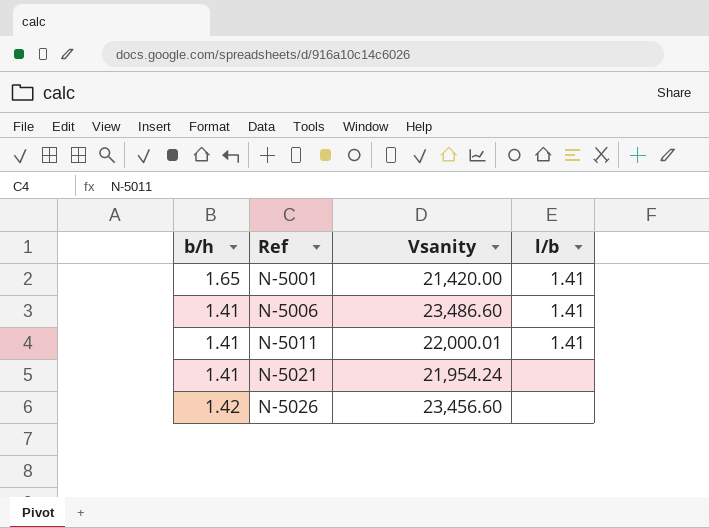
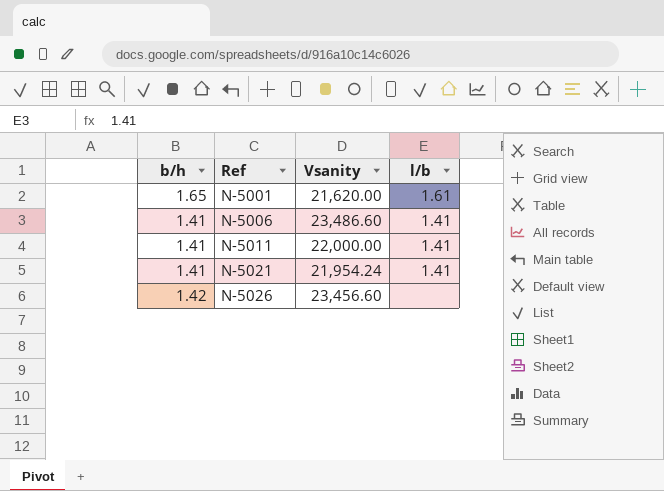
N-5001 | Vsanity: 21,420.00 -> 21,620.00
N-5001 | l/b: 1.41 -> 1.61
N-5011 | Vsanity: 22,000.01 -> 22,000.00
N-5021 | l/b: none -> 1.41

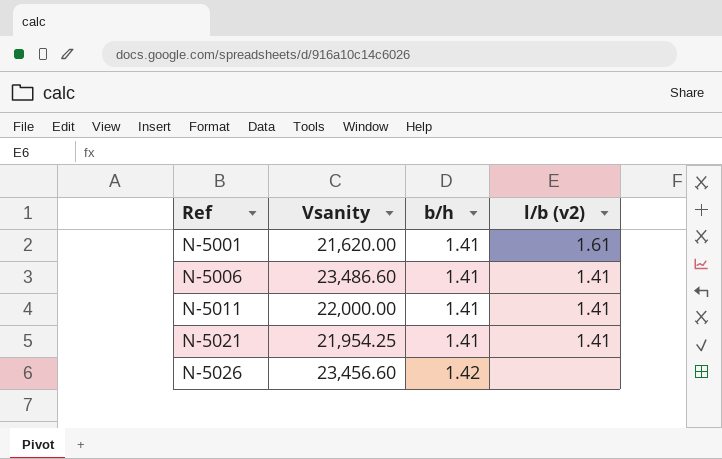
column b/h | position: 1 -> 3
column name: l/b -> l/b (v2)
N-5001 | b/h: 1.65 -> 1.41
N-5021 | Vsanity: 21,954.24 -> 21,954.25

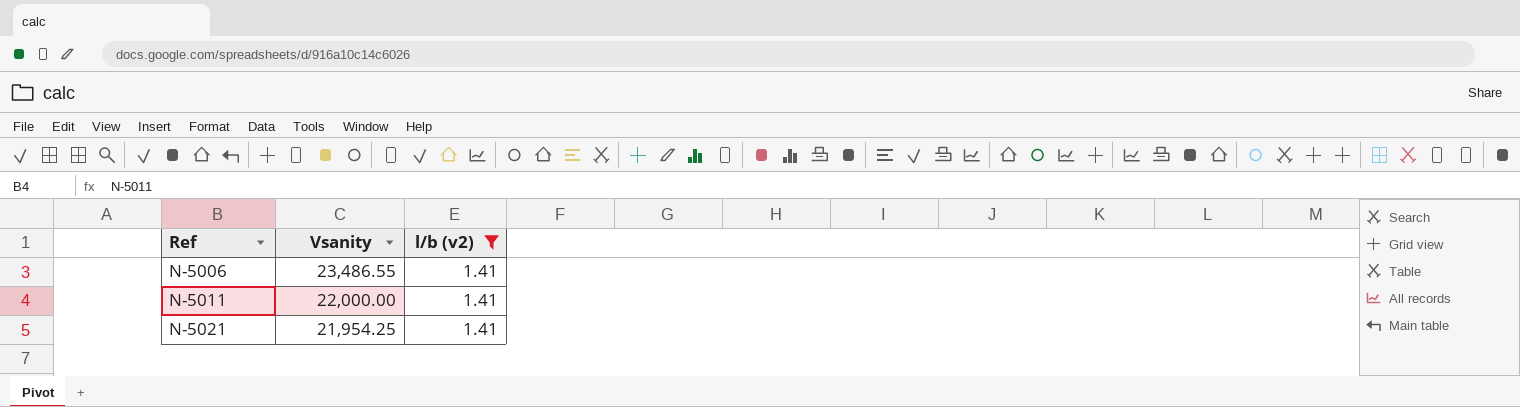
filter: none -> l/b (v2) = 1.41
column b/h | position: 3 -> none
N-5006 | Vsanity: 23,486.60 -> 23,486.55

